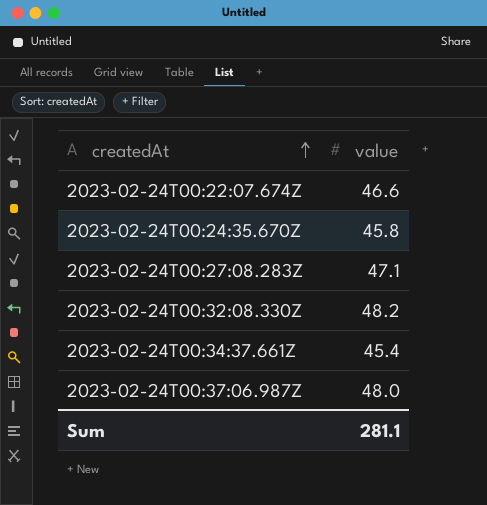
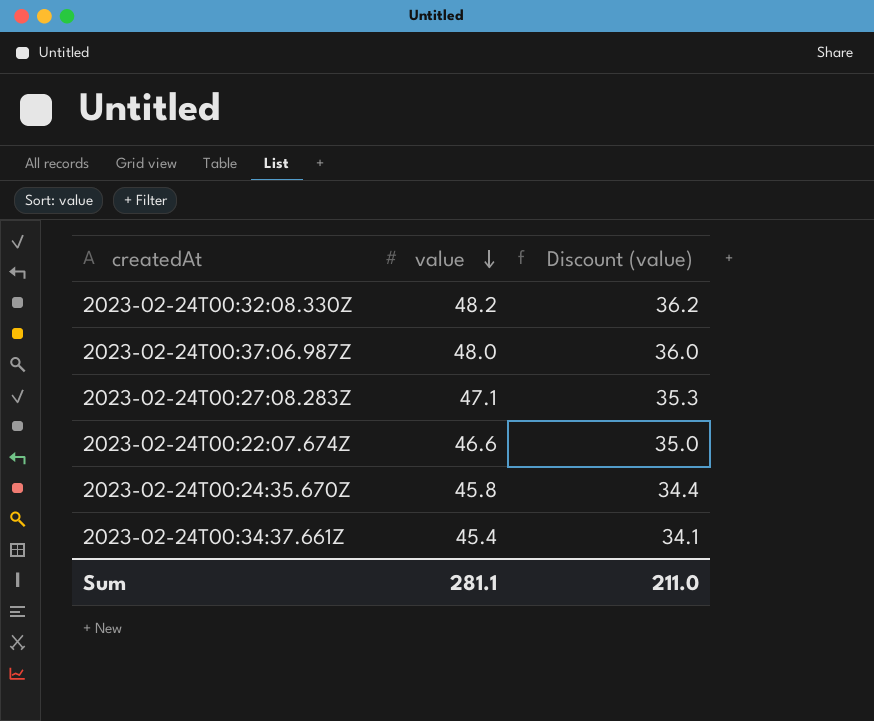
row order: createdAt ascending -> value descending
column Discount (value) | formula: none -> [value] * 0.75

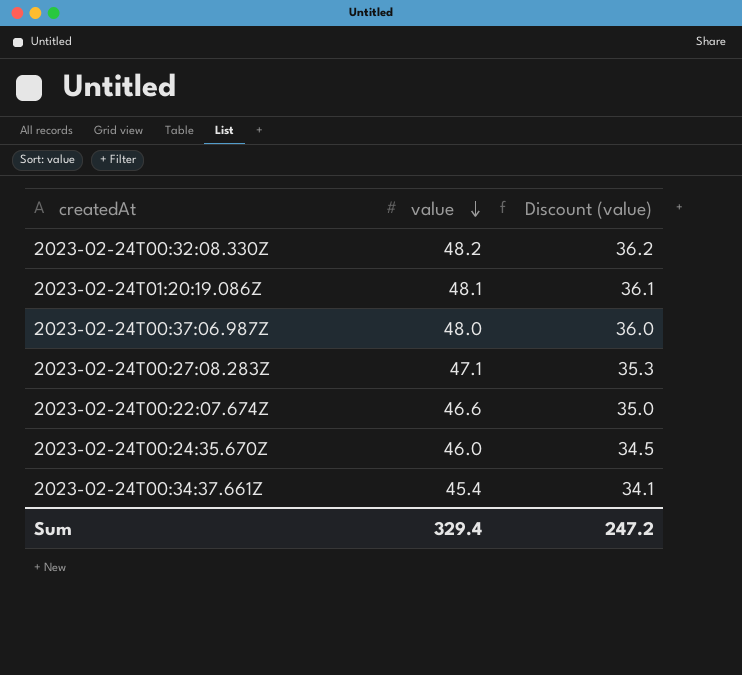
row 2023-02-24T01:20:19.086Z: none -> 48.1 | 36.1
2023-02-24T00:24:35.670Z | value: 45.8 -> 46.0
2023-02-24T00:24:35.670Z | Discount (value): 34.4 -> 34.5
Sum | value: 281.1 -> 329.4
Sum | Discount (value): 211.0 -> 247.2

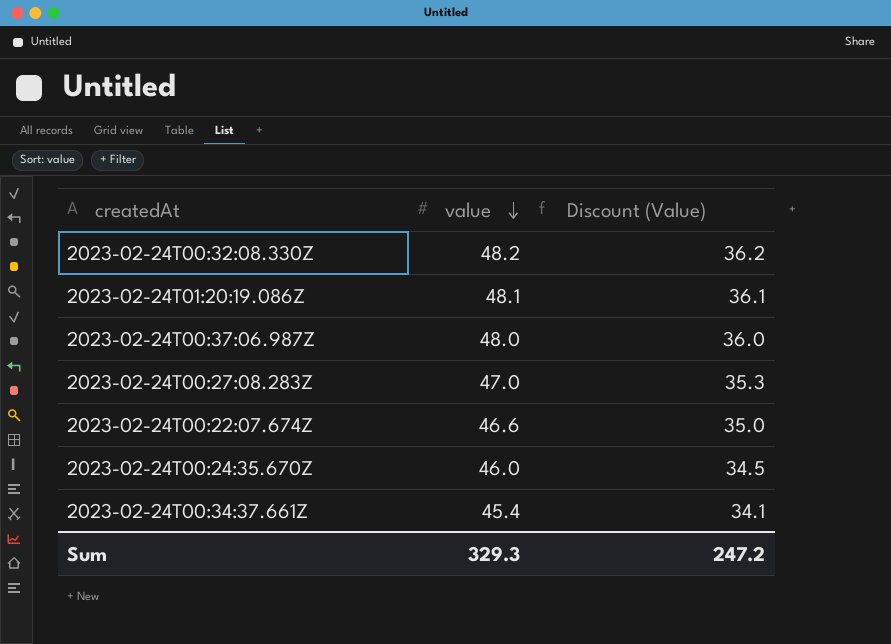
column name: Discount (value) -> Discount (Value)
2023-02-24T00:27:08.283Z | value: 47.1 -> 47.0
Sum | value: 329.4 -> 329.3

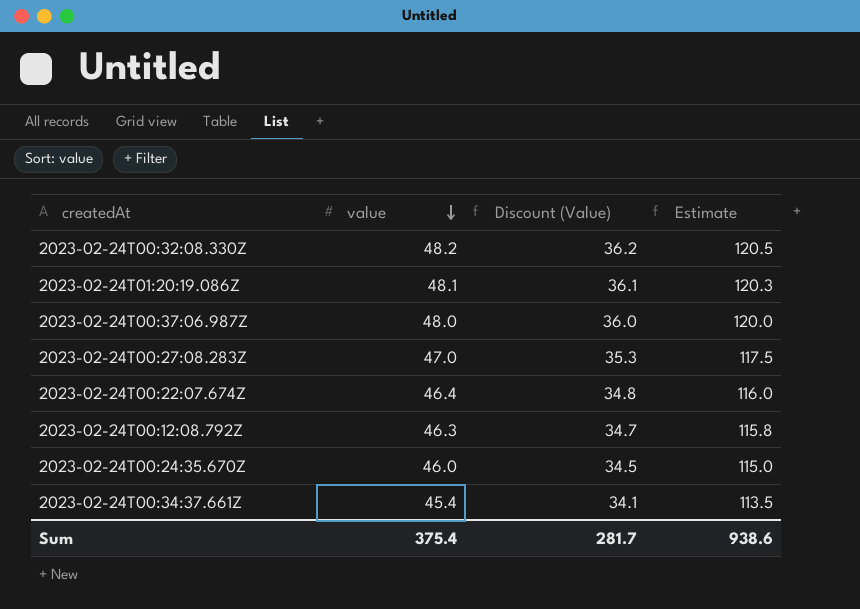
column Estimate | formula: none -> [value] * 2.5
2023-02-24T00:22:07.674Z | value: 46.6 -> 46.4
2023-02-24T00:22:07.674Z | Discount (Value): 35.0 -> 34.8
row 2023-02-24T00:12:08.792Z: none -> 46.3 | 34.7 | 115.8
Sum | value: 329.3 -> 375.4
Sum | Discount (Value): 247.2 -> 281.7

